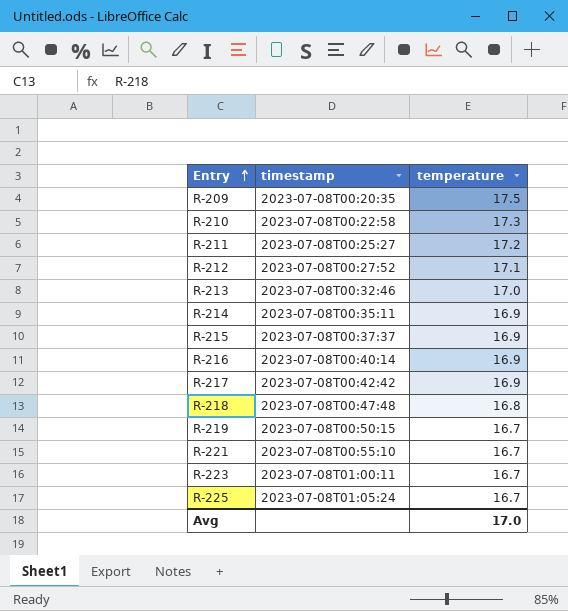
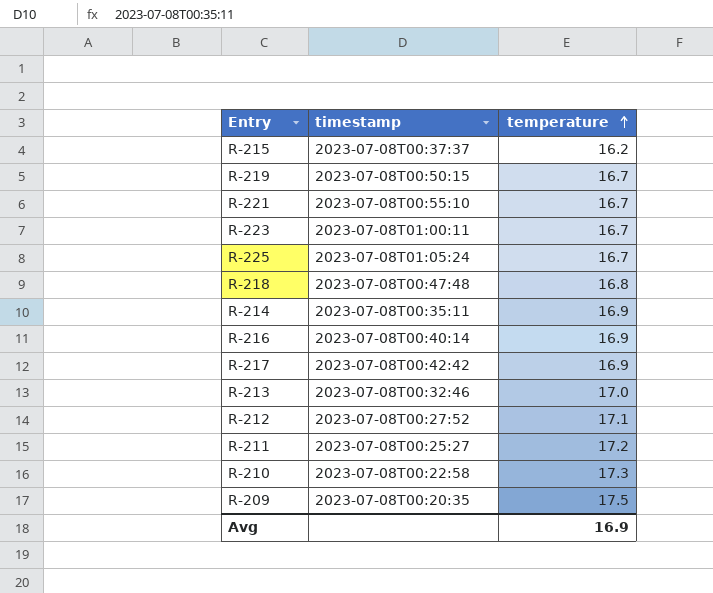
row order: Entry ascending -> temperature ascending
R-215 | temperature: 16.9 -> 16.2
Avg | temperature: 17.0 -> 16.9

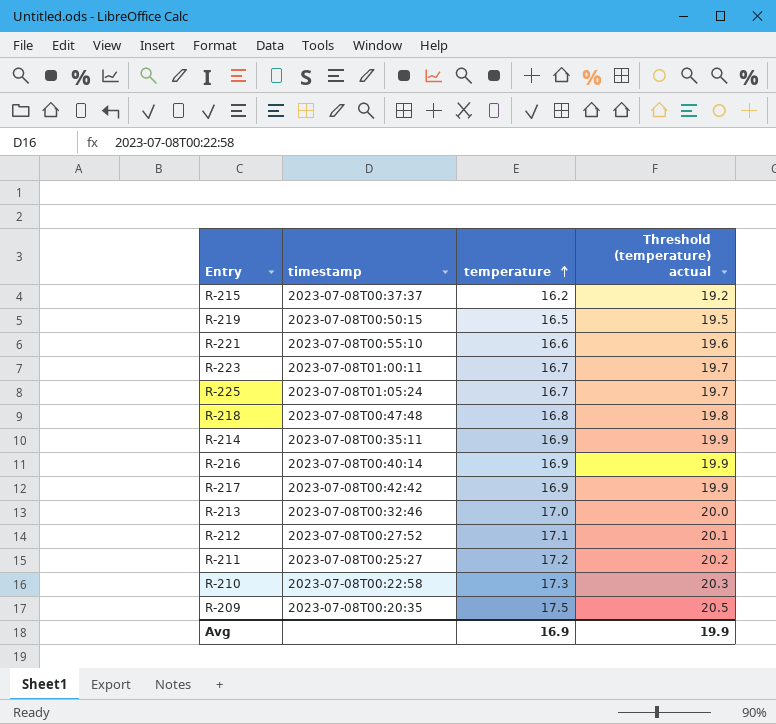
column Threshold (temperature) actual | formula: none -> [temperature] + 3
R-219 | temperature: 16.7 -> 16.5
R-221 | temperature: 16.7 -> 16.6

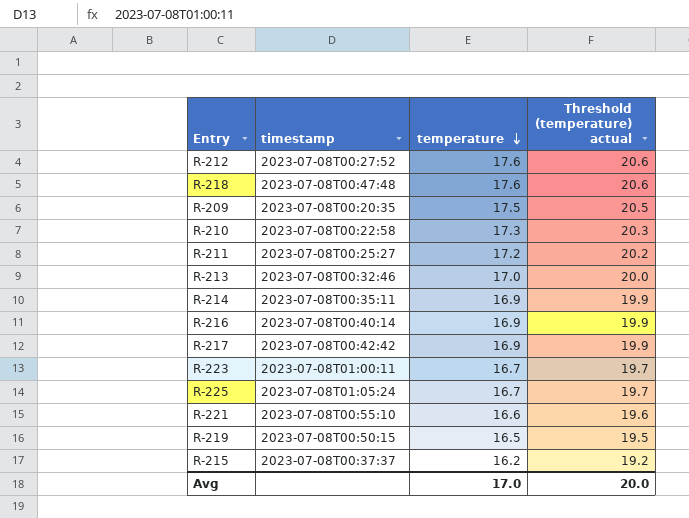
row order: temperature ascending -> temperature descending
R-212 | temperature: 17.1 -> 17.6
R-212 | Threshold (temperature) actual: 20.1 -> 20.6
R-218 | temperature: 16.8 -> 17.6
R-218 | Threshold (temperature) actual: 19.8 -> 20.6
Avg | temperature: 16.9 -> 17.0
Avg | Threshold (temperature) actual: 19.9 -> 20.0

